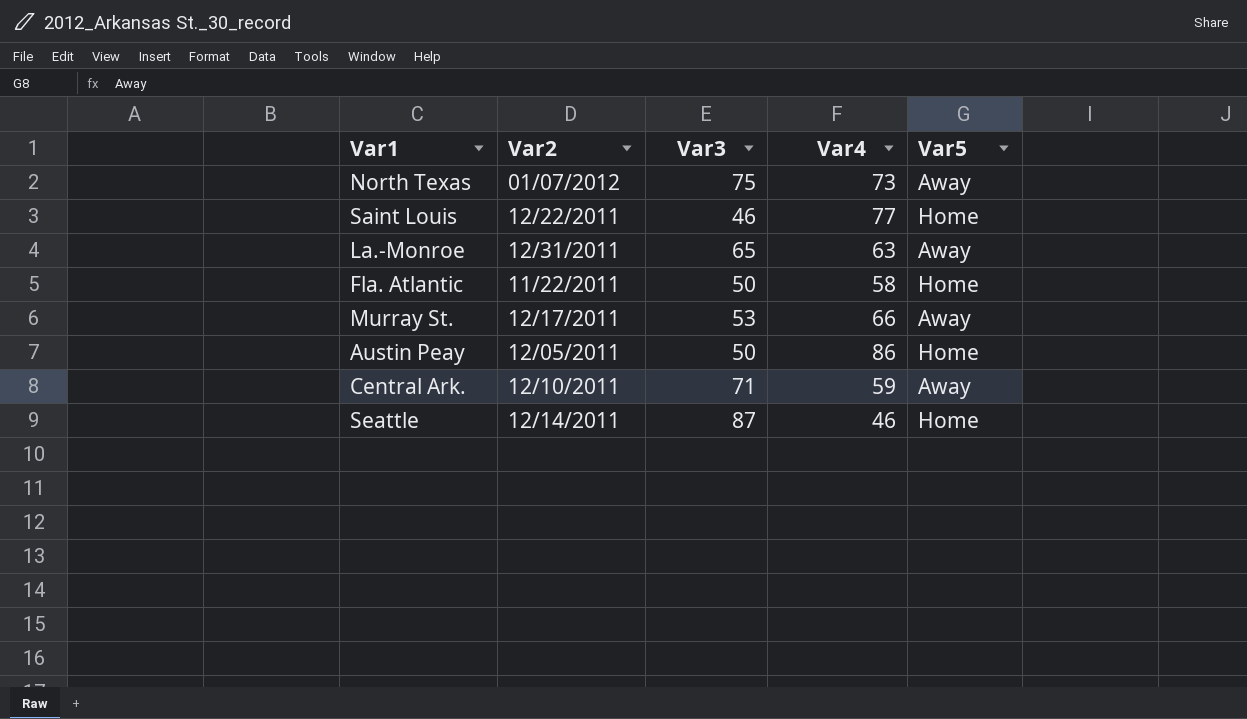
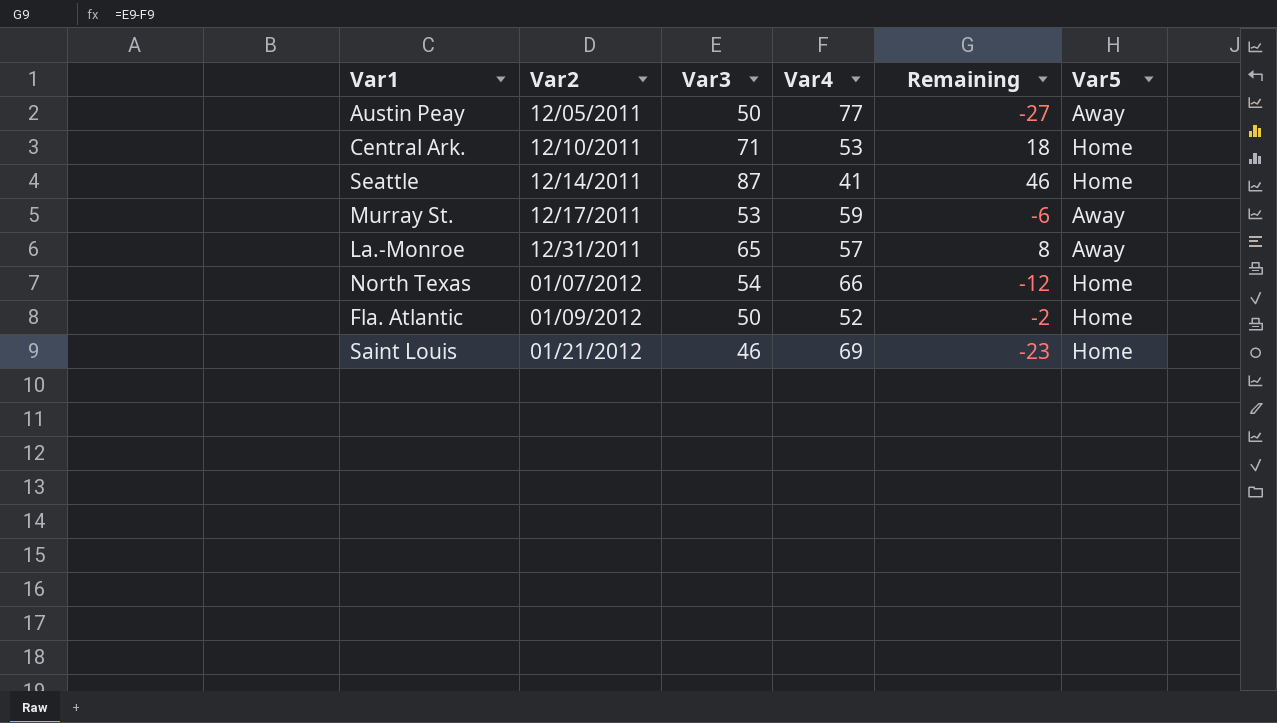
row order: none -> Var2 ascending
column Remaining | formula: none -> [Var3] - [Var4]
Austin Peay | Var4: 86 -> 77
Austin Peay | Var5: Home -> Away
Central Ark. | Var4: 59 -> 53
Central Ark. | Var5: Away -> Home
Seattle | Var4: 46 -> 41
Murray St. | Var4: 66 -> 59
La.-Monroe | Var4: 63 -> 57
North Texas | Var3: 75 -> 54
North Texas | Var4: 73 -> 66
North Texas | Var5: Away -> Home
Fla. Atlantic | Var2: 11/22/2011 -> 01/09/2012
Fla. Atlantic | Var4: 58 -> 52
Saint Louis | Var2: 12/22/2011 -> 01/21/2012
Saint Louis | Var4: 77 -> 69

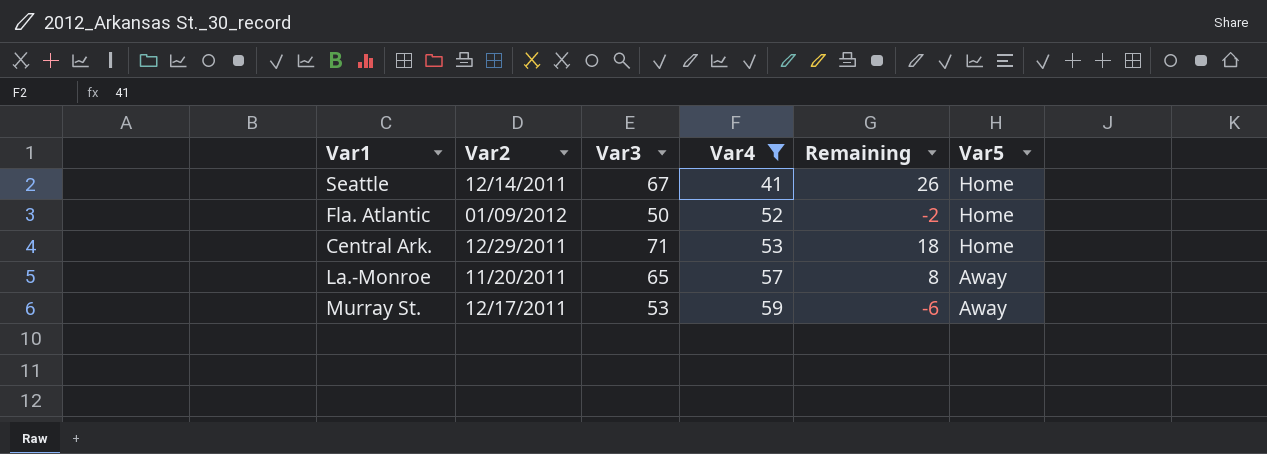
filter: none -> Var4 <= 59
row order: Var2 ascending -> Var4 ascending
Seattle | Var3: 87 -> 67
Seattle | Remaining: 46 -> 26
Central Ark. | Var2: 12/10/2011 -> 12/29/2011
La.-Monroe | Var2: 12/31/2011 -> 11/20/2011

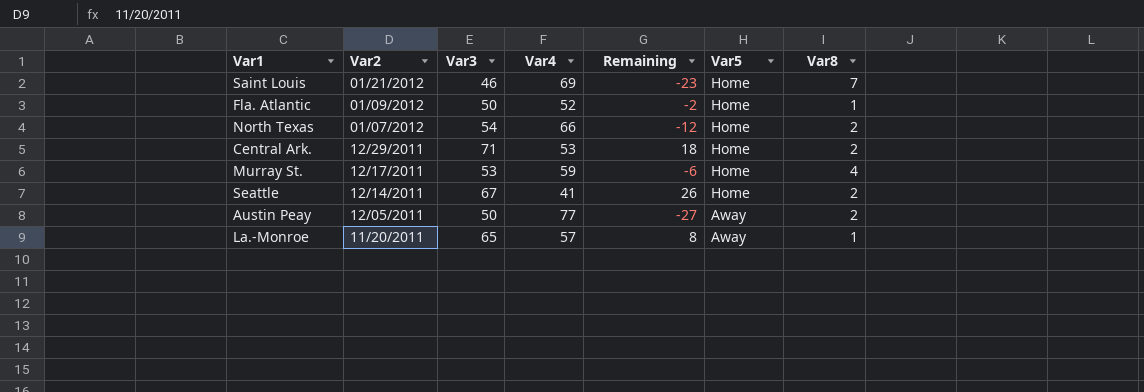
filter: Var4 <= 59 -> none
row order: Var4 ascending -> Var2 descending
column Var8 | position: none -> 7
Murray St. | Var5: Away -> Home

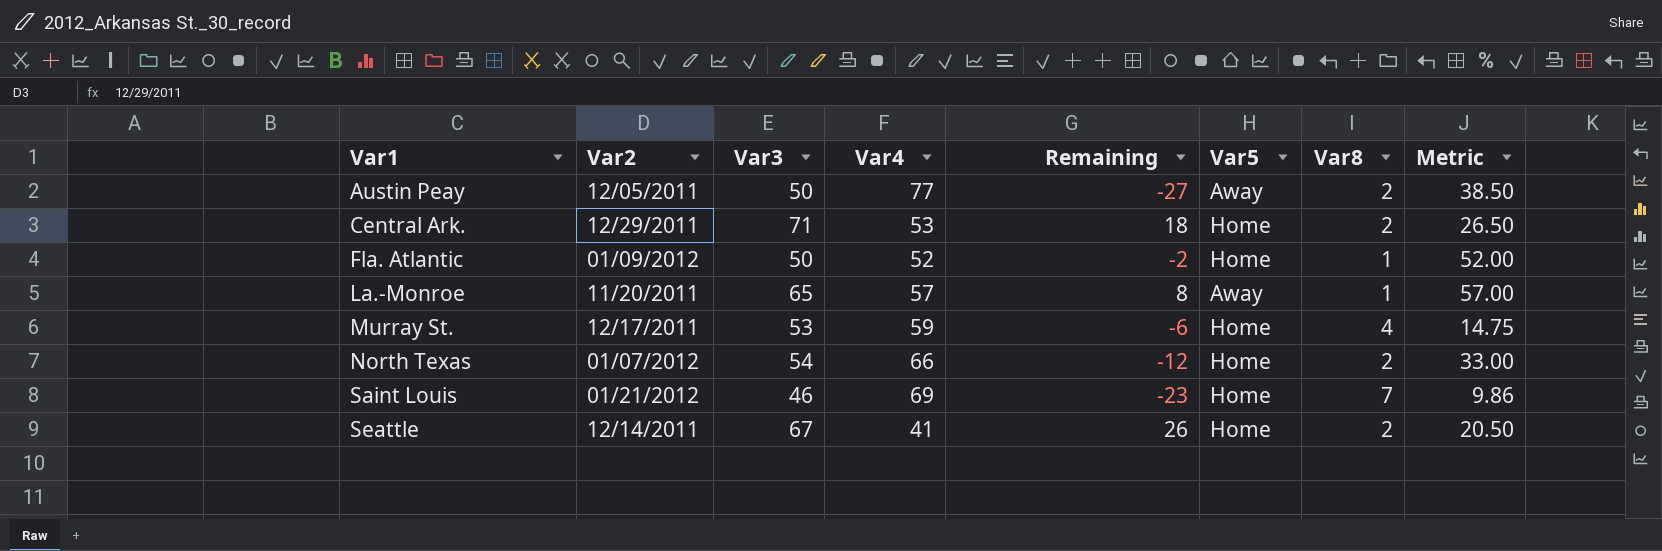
row order: Var2 descending -> Var1 ascending
column Metric | formula: none -> [Var4] / [Var8]

